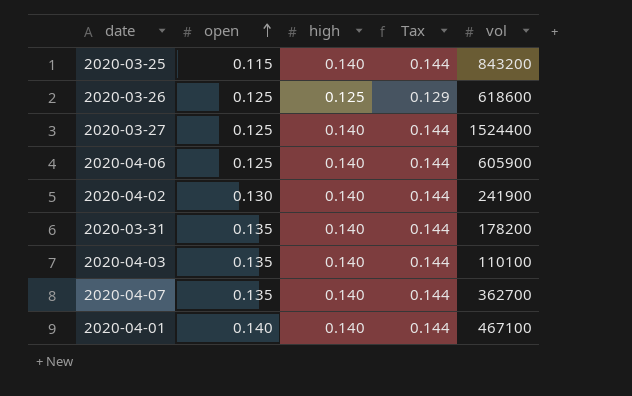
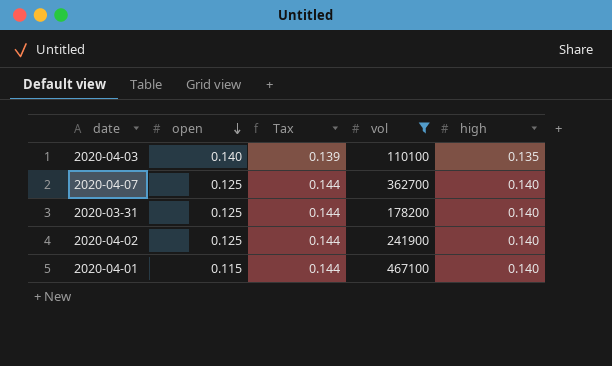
filter: none -> vol <= 467100
row order: open ascending -> open descending
column high | position: 3 -> 5
2020-04-03 | open: 0.135 -> 0.140
2020-04-03 | Tax: 0.144 -> 0.139
2020-04-03 | high: 0.140 -> 0.135
2020-04-07 | open: 0.135 -> 0.125
2020-03-31 | open: 0.135 -> 0.125
2020-04-02 | open: 0.130 -> 0.125
2020-04-01 | open: 0.140 -> 0.115

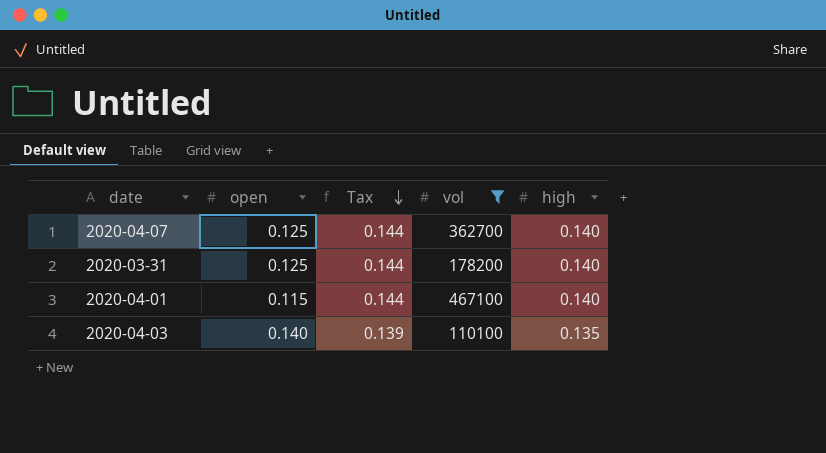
row order: open descending -> Tax descending
row 2020-04-02: 0.125 | 0.144 | 241900 | 0.140 -> none

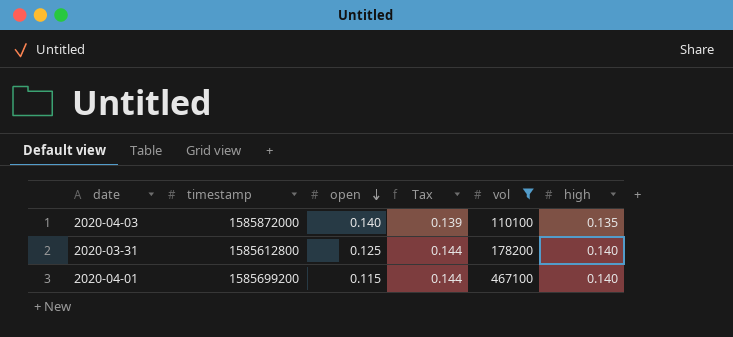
row order: Tax descending -> open descending
column timestamp | position: none -> 2
row 2020-04-07: 0.125 | 0.144 | 362700 | 0.140 -> none

